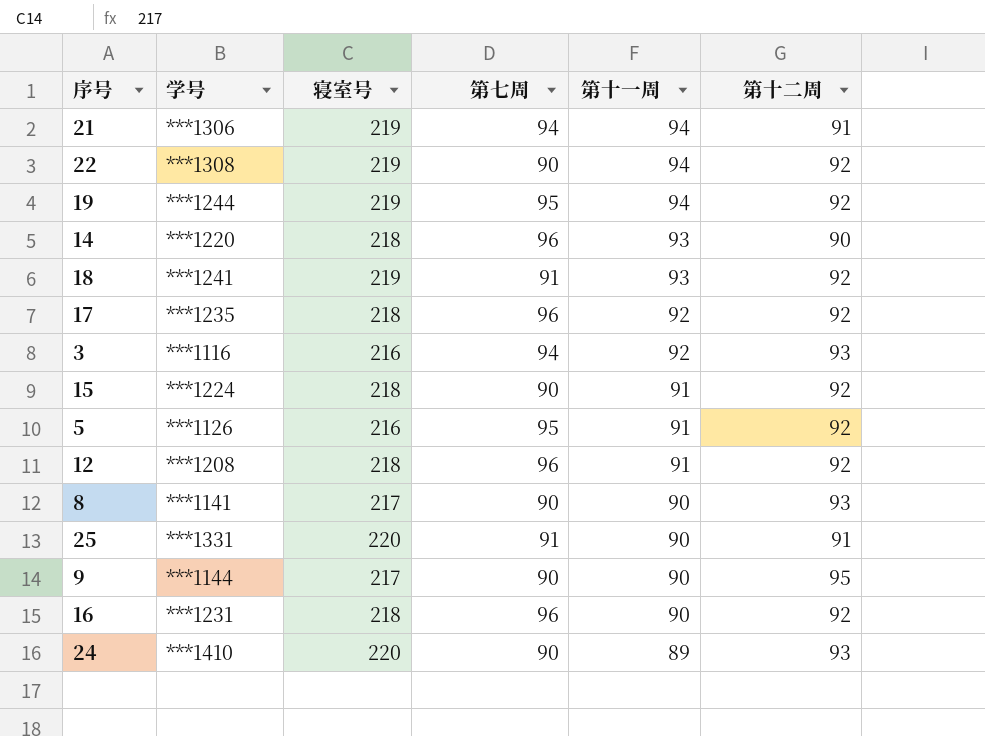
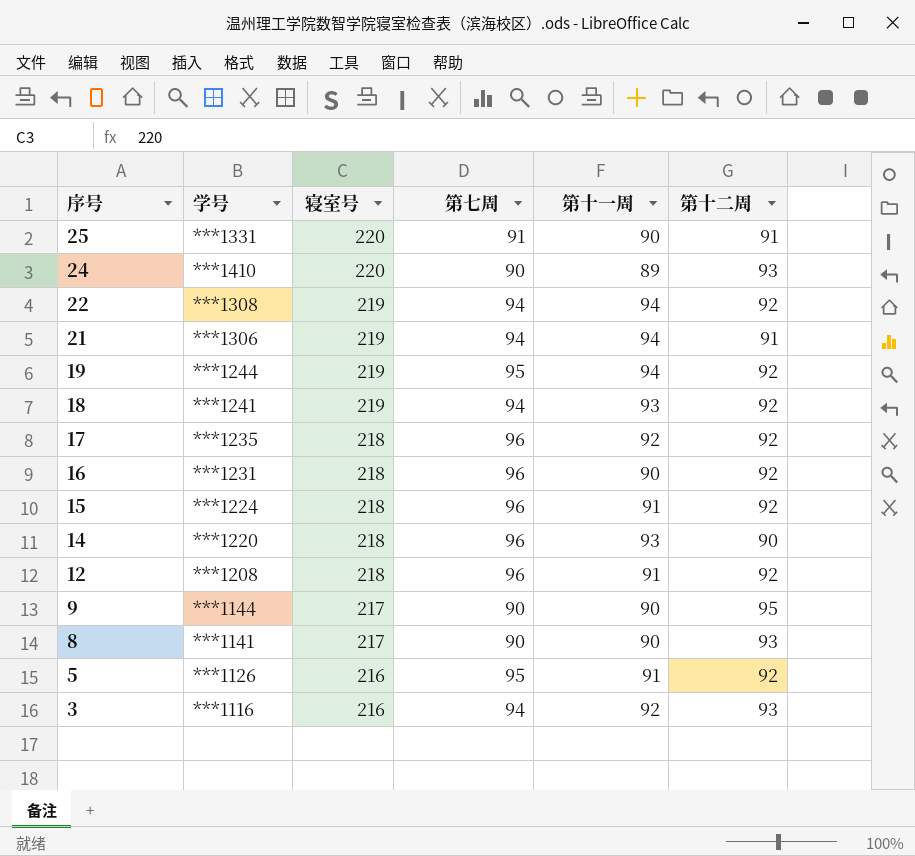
row order: 第十一周 descending -> 序号 descending
22 | 第七周: 90 -> 94
18 | 第七周: 91 -> 94
15 | 第七周: 90 -> 96

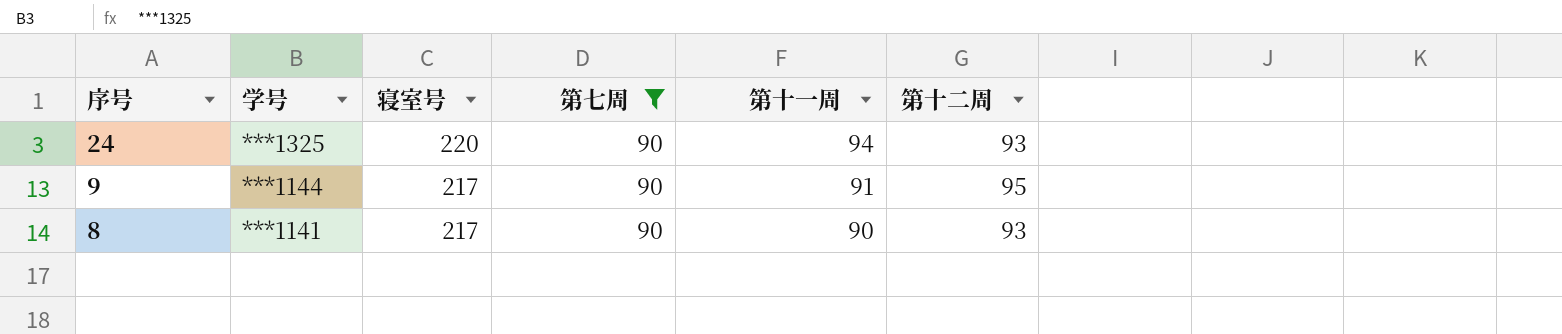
filter: none -> 第七周 = 90
24 | 学号: ***1410 -> ***1325
24 | 第十一周: 89 -> 94
9 | 第十一周: 90 -> 91

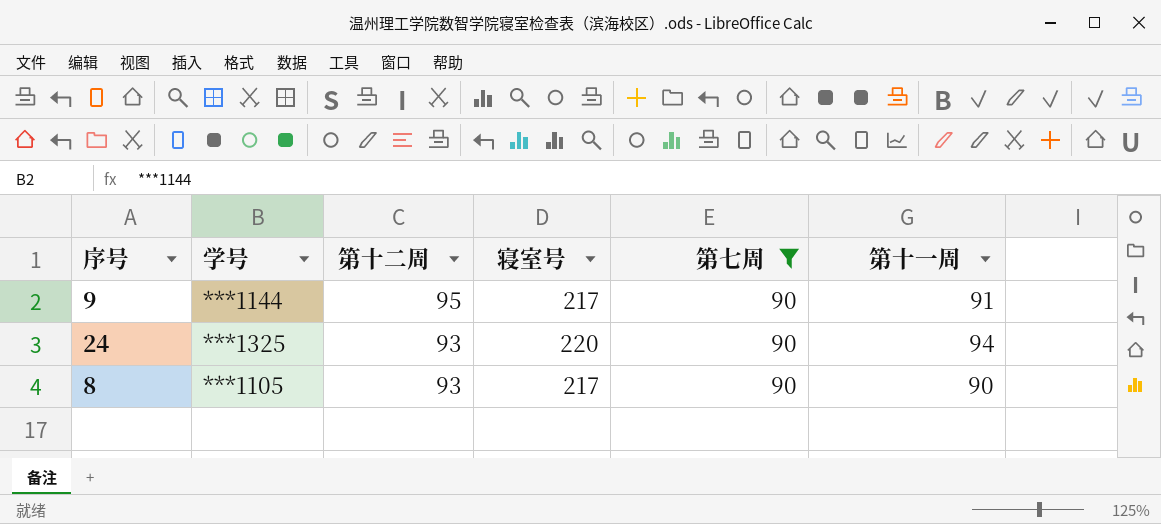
row order: 序号 descending -> 第十二周 descending
column 第十二周 | position: 6 -> 3
8 | 学号: ***1141 -> ***1105

